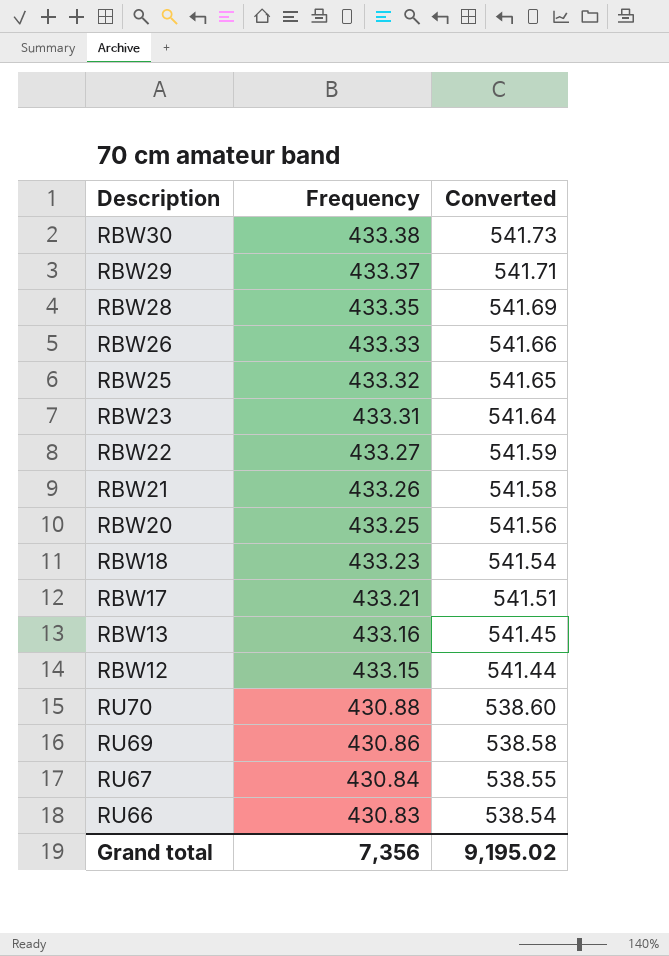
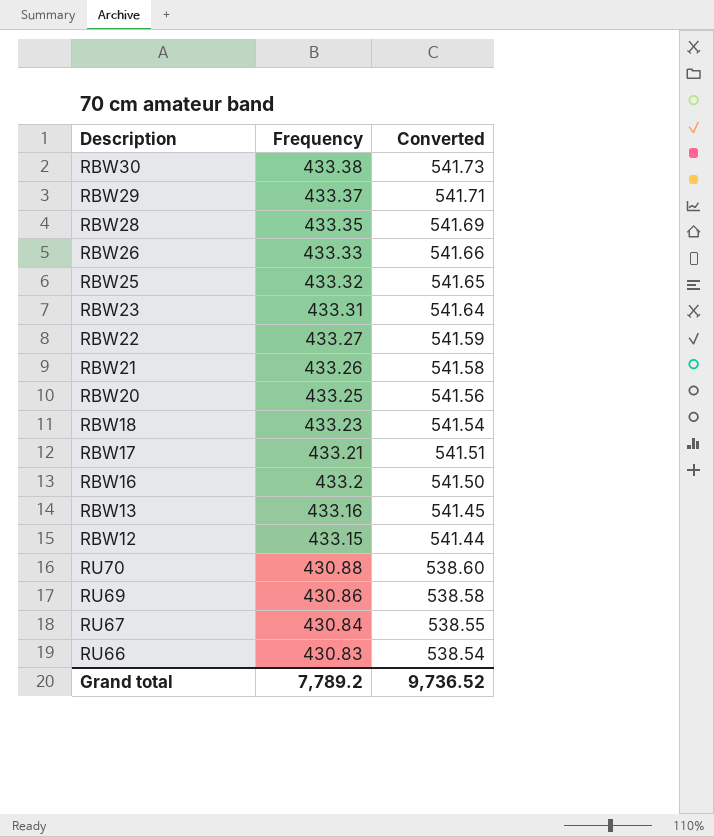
row RBW16: none -> 433.2 | 541.50
Grand total | Frequency: 7,356 -> 7,789.2
Grand total | Converted: 9,195.02 -> 9,736.52

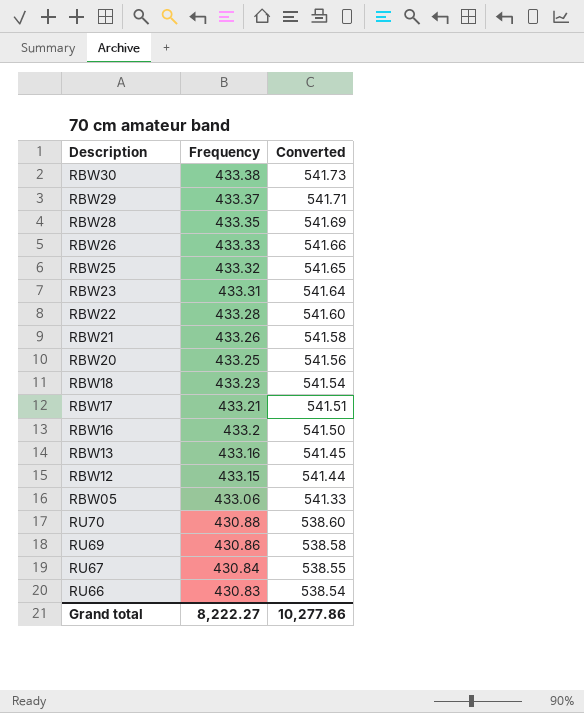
RBW22 | Frequency: 433.27 -> 433.28
RBW22 | Converted: 541.59 -> 541.60
row RBW05: none -> 433.06 | 541.33
Grand total | Frequency: 7,789.2 -> 8,222.27
Grand total | Converted: 9,736.52 -> 10,277.86

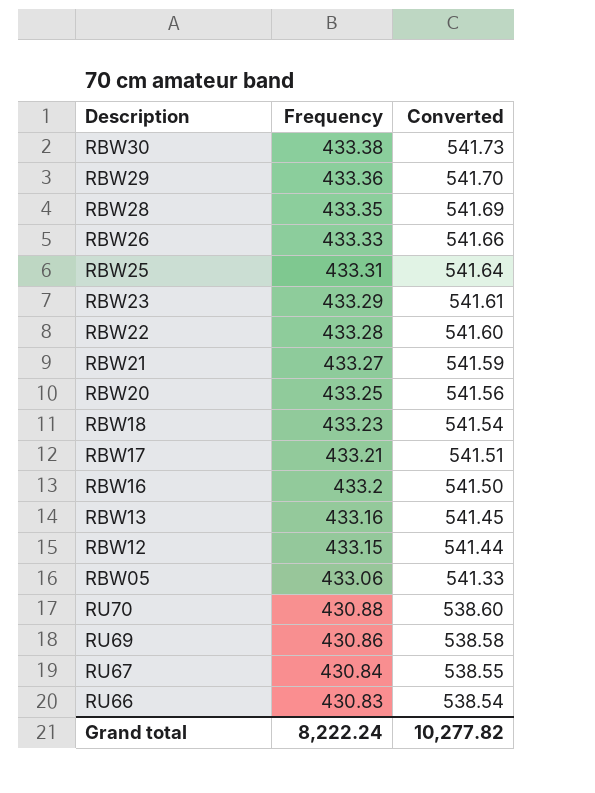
RBW29 | Frequency: 433.37 -> 433.36
RBW29 | Converted: 541.71 -> 541.70
RBW25 | Frequency: 433.32 -> 433.31
RBW25 | Converted: 541.65 -> 541.64
RBW23 | Frequency: 433.31 -> 433.29
RBW23 | Converted: 541.64 -> 541.61
RBW21 | Frequency: 433.26 -> 433.27
RBW21 | Converted: 541.58 -> 541.59
Grand total | Frequency: 8,222.27 -> 8,222.24
Grand total | Converted: 10,277.86 -> 10,277.82

